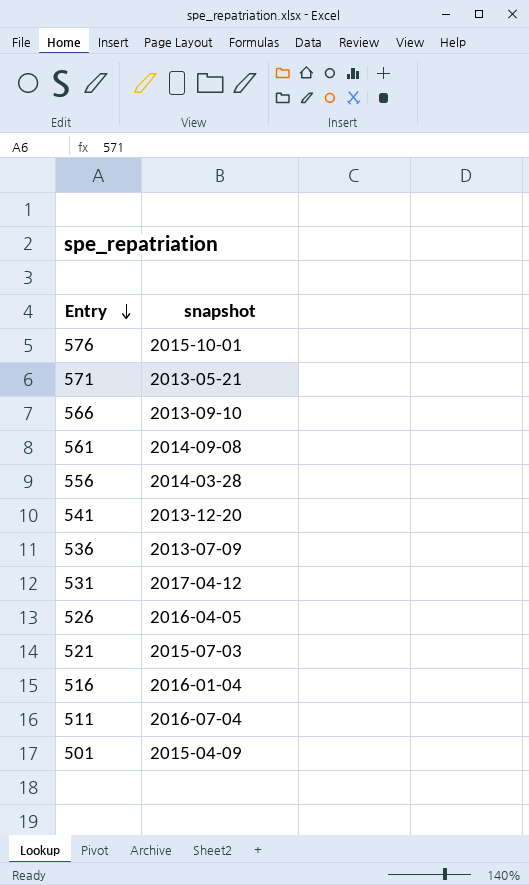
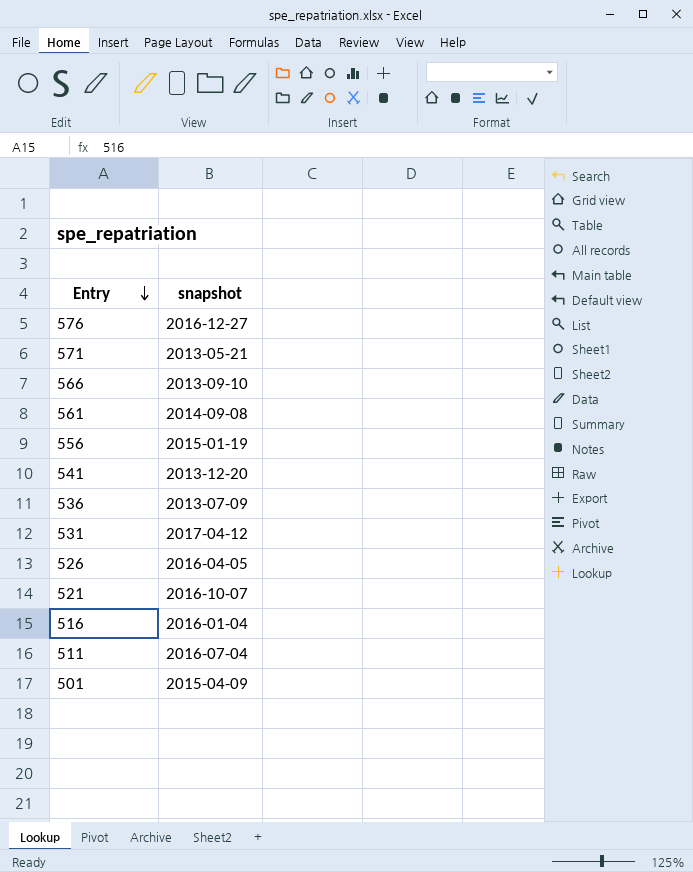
576 | snapshot: 2015-10-01 -> 2016-12-27
556 | snapshot: 2014-03-28 -> 2015-01-19
521 | snapshot: 2015-07-03 -> 2016-10-07

